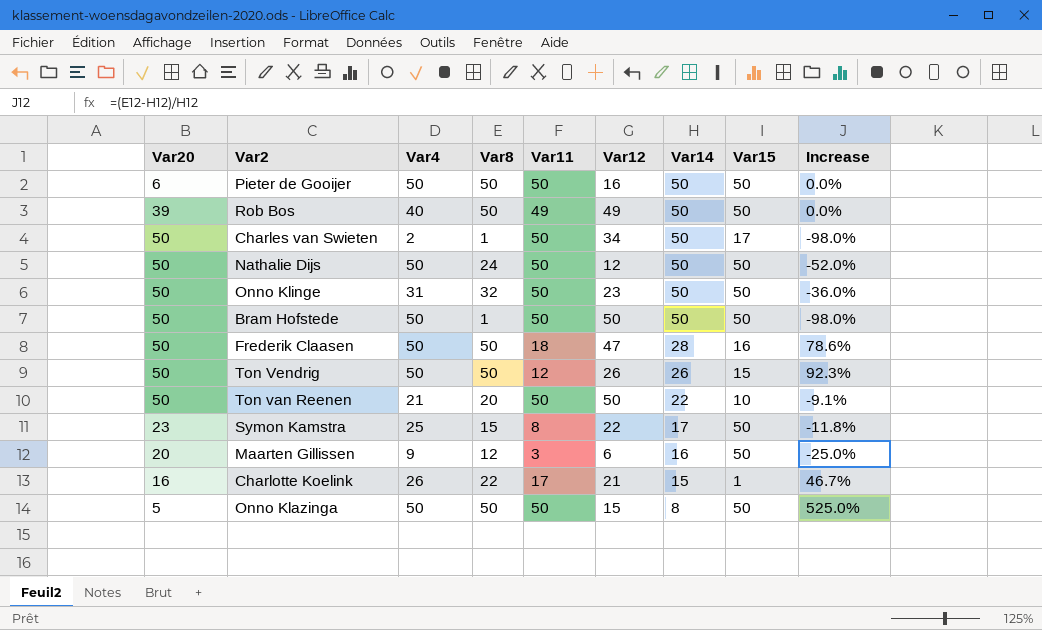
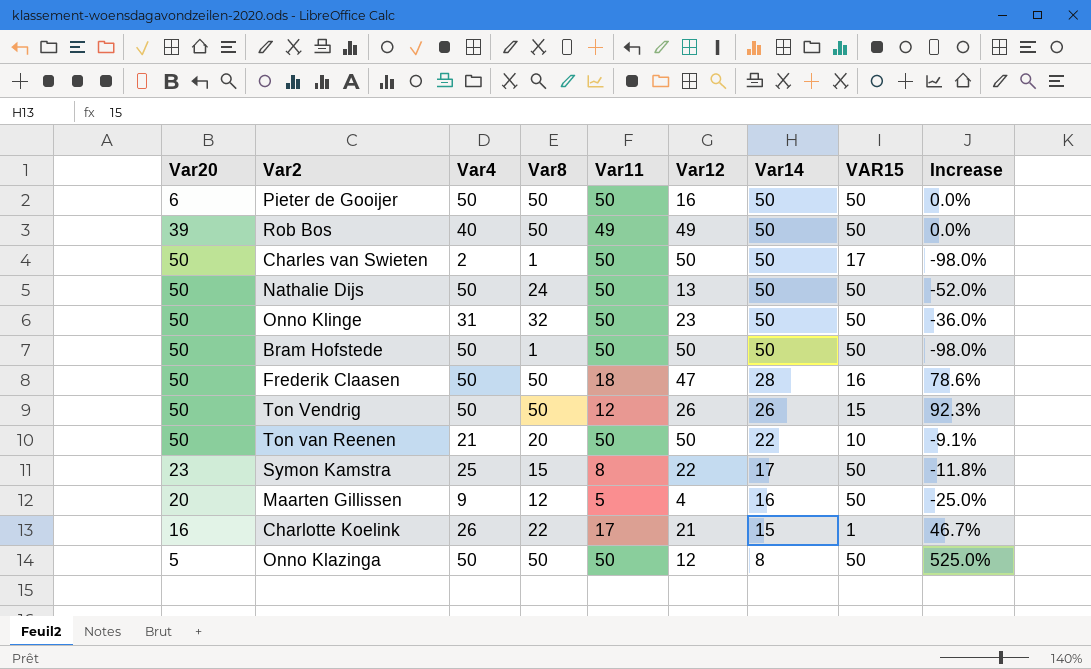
column name: Var15 -> VAR15
Charles van Swieten | Var12: 34 -> 50
Nathalie Dijs | Var12: 12 -> 13
Maarten Gillissen | Var11: 3 -> 5
Maarten Gillissen | Var12: 6 -> 4
Onno Klazinga | Var12: 15 -> 12

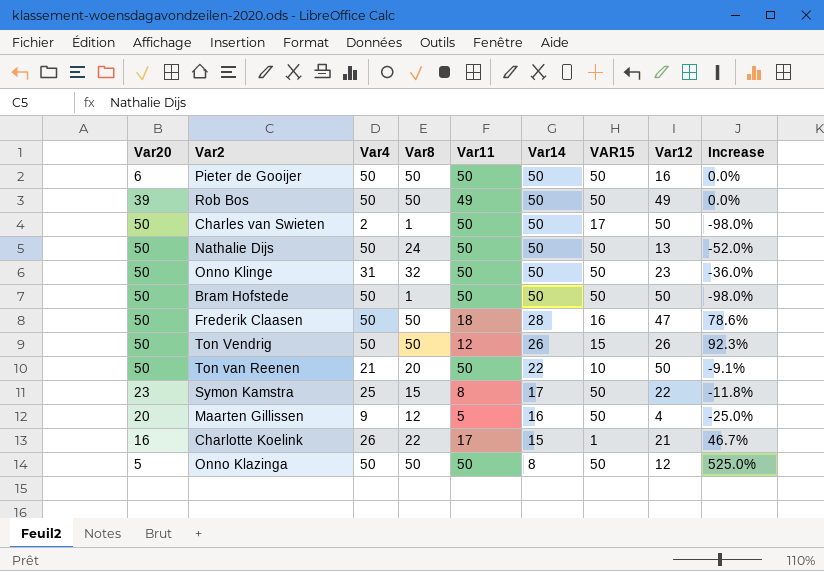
column Var12 | position: 6 -> 8
Rob Bos | Var4: 40 -> 50

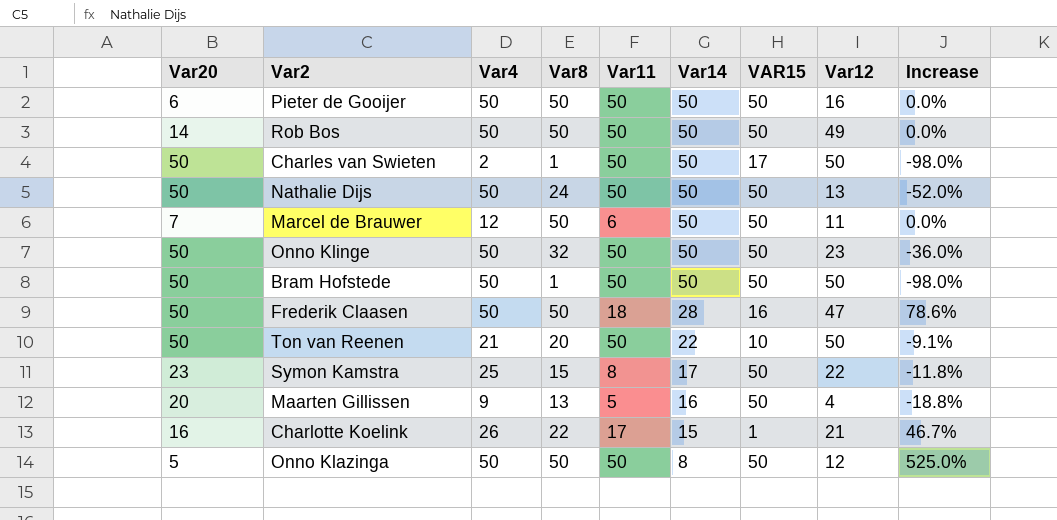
row Ton Vendrig: 50 | 50 | 50 | 12 | 26 | 15 | 26 | 92.3% -> none
Rob Bos | Var20: 39 -> 14
Rob Bos | Var11: 49 -> 50
row Marcel de Brauwer: none -> 7 | 12 | 50 | 6 | 50 | 50 | 11 | 0.0%
Onno Klinge | Var4: 31 -> 50
Maarten Gillissen | Var8: 12 -> 13
Maarten Gillissen | Increase: -25.0% -> -18.8%

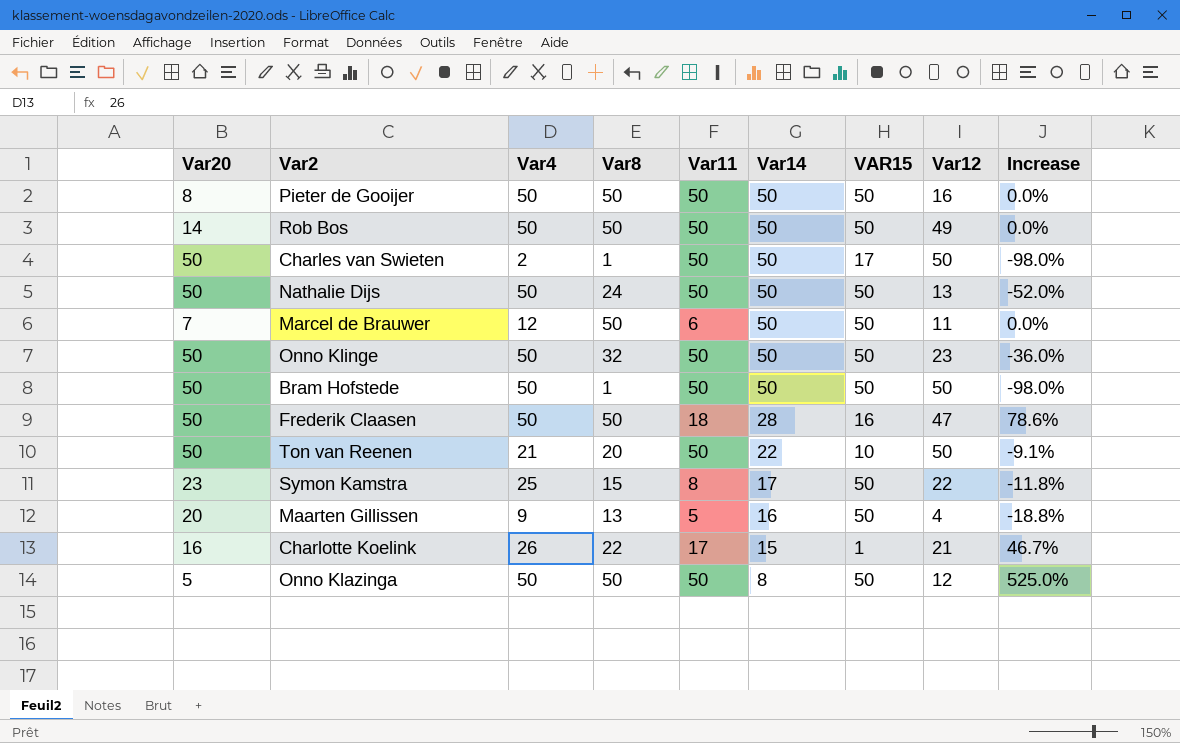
Pieter de Gooijer | Var20: 6 -> 8

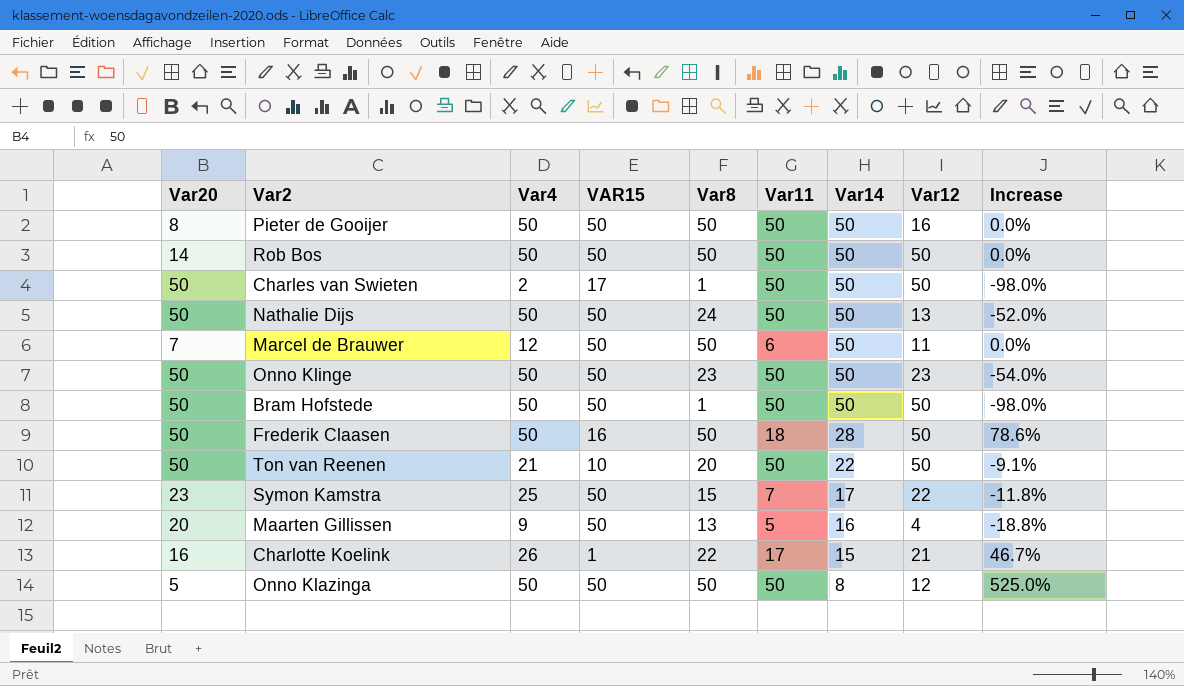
column VAR15 | position: 7 -> 4
Rob Bos | Var12: 49 -> 50
Onno Klinge | Var8: 32 -> 23
Onno Klinge | Increase: -36.0% -> -54.0%
Frederik Claasen | Var12: 47 -> 50
Symon Kamstra | Var11: 8 -> 7

